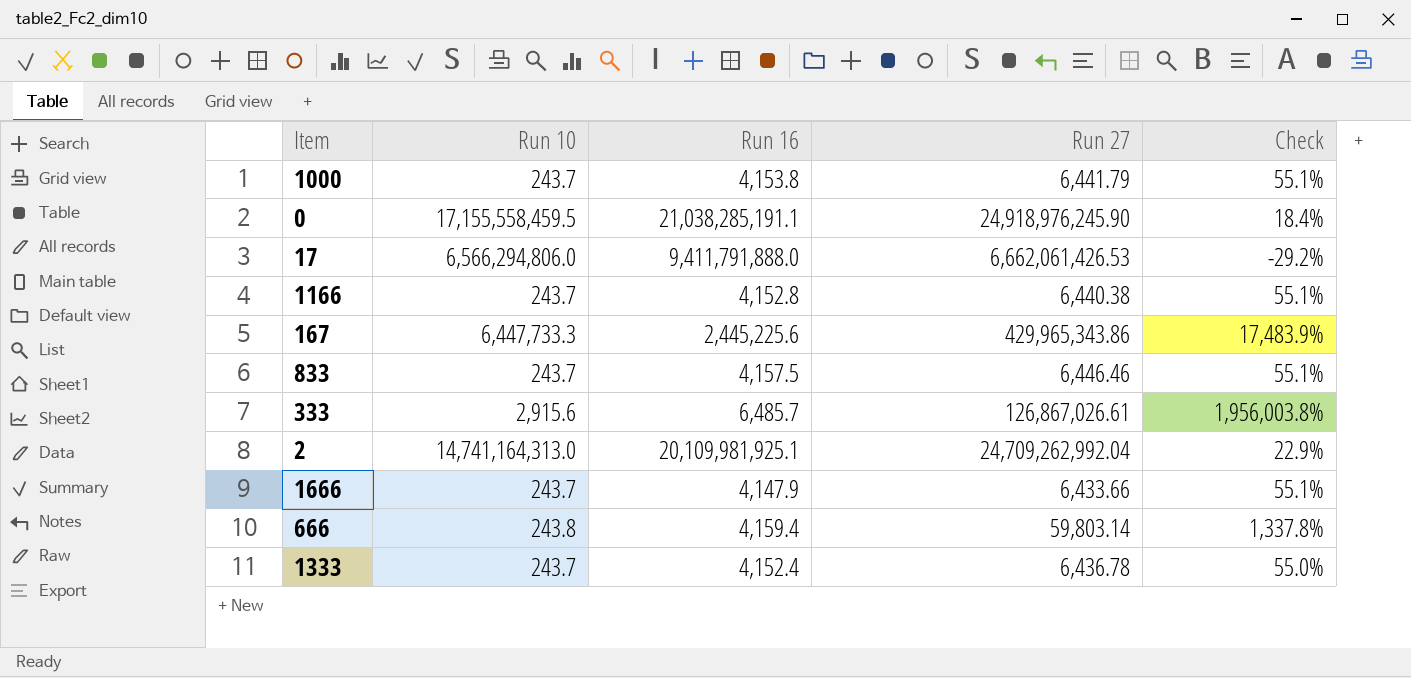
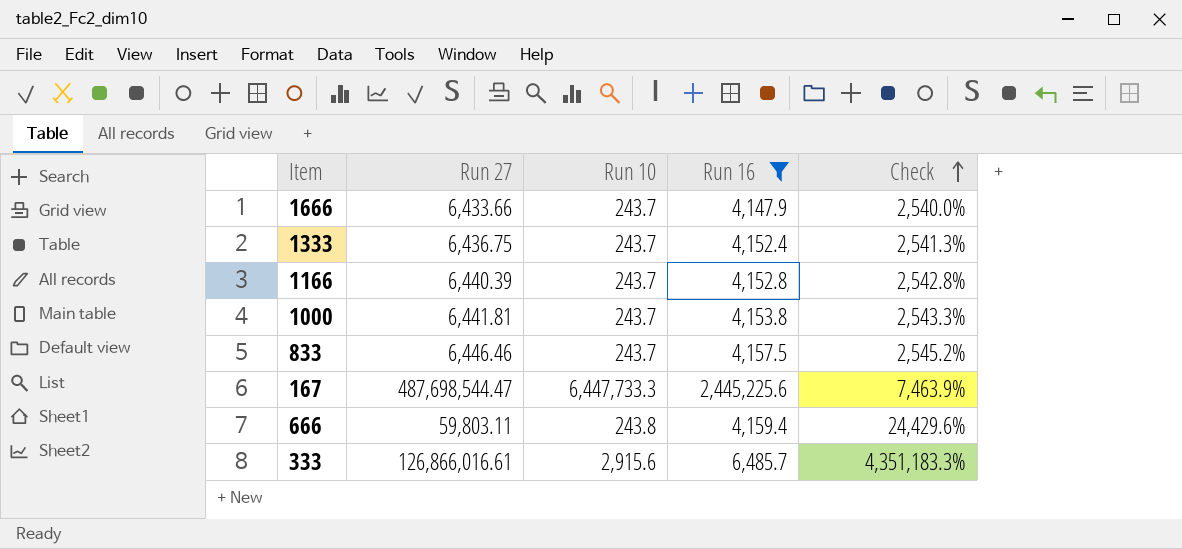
filter: none -> Run 16 <= 2,445,225.6
row order: none -> Check ascending
column Run 27 | position: 4 -> 2
column Check | formula: ([Run 27] - [Run 16]) / [Run 16] -> ([Run 27] - [Run 10]) / [Run 10]
1333 | Run 27: 6,436.78 -> 6,436.75
1166 | Run 27: 6,440.38 -> 6,440.39
1000 | Run 27: 6,441.79 -> 6,441.81
167 | Run 27: 429,965,343.86 -> 487,698,544.47
666 | Run 27: 59,803.14 -> 59,803.11
333 | Run 27: 126,867,026.61 -> 126,866,016.61

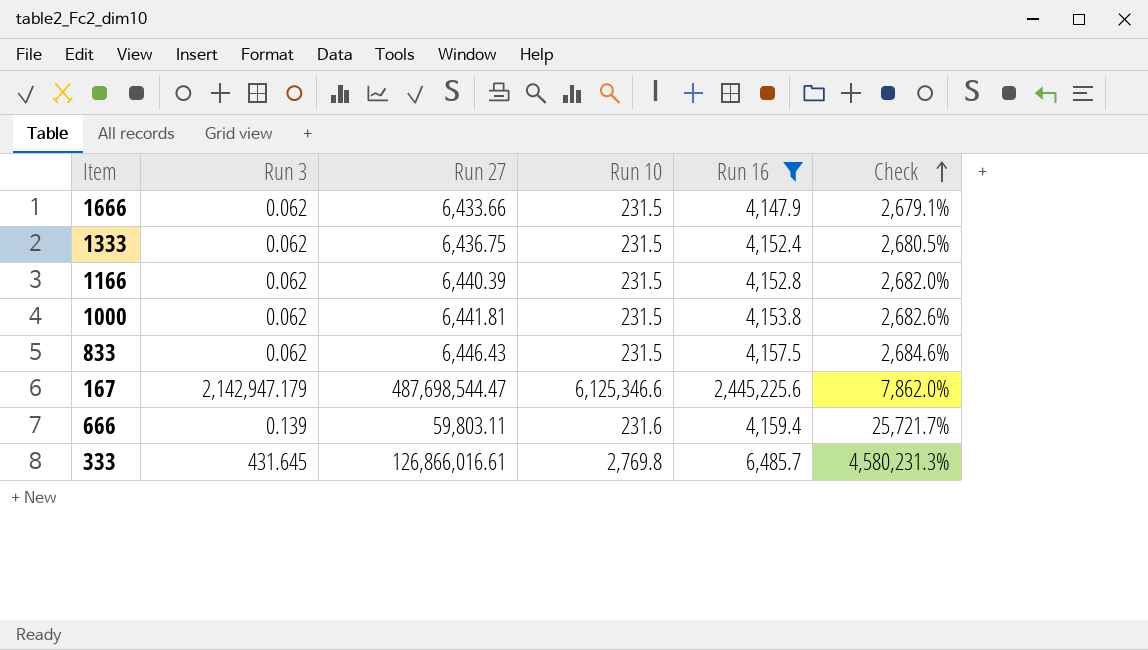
column Run 3 | position: none -> 2
1666 | Run 10: 243.7 -> 231.5
1666 | Check: 2,540.0% -> 2,679.1%
1333 | Run 10: 243.7 -> 231.5
1333 | Check: 2,541.3% -> 2,680.5%
1166 | Run 10: 243.7 -> 231.5
1166 | Check: 2,542.8% -> 2,682.0%
1000 | Run 10: 243.7 -> 231.5
1000 | Check: 2,543.3% -> 2,682.6%
833 | Run 27: 6,446.46 -> 6,446.43
833 | Run 10: 243.7 -> 231.5
833 | Check: 2,545.2% -> 2,684.6%
167 | Run 10: 6,447,733.3 -> 6,125,346.6
167 | Check: 7,463.9% -> 7,862.0%
666 | Run 10: 243.8 -> 231.6
666 | Check: 24,429.6% -> 25,721.7%
333 | Run 10: 2,915.6 -> 2,769.8
333 | Check: 4,351,183.3% -> 4,580,231.3%

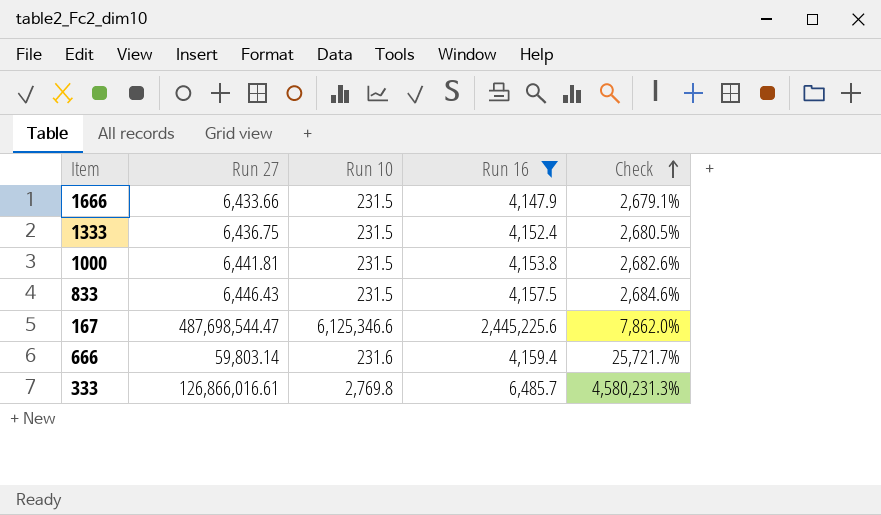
column Run 3 | position: 2 -> none
row 1166: 0.062 | 6,440.39 | 231.5 | 4,152.8 | 2,682.0% -> none
666 | Run 27: 59,803.11 -> 59,803.14

